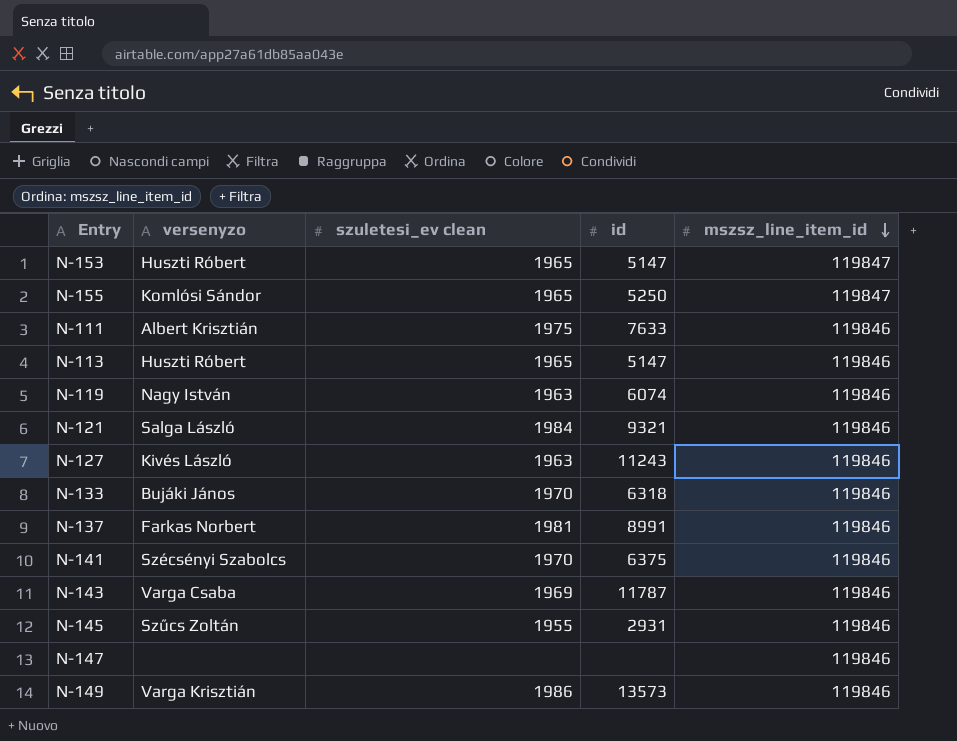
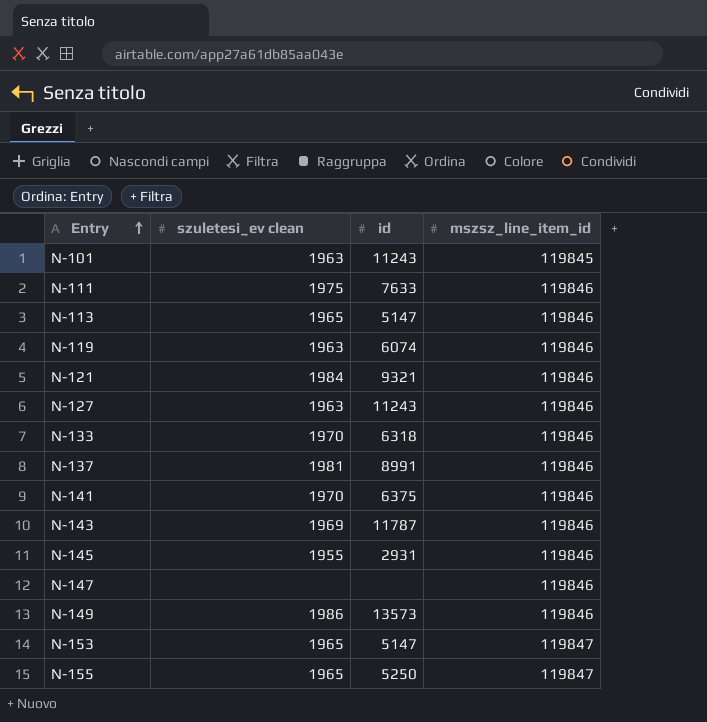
row order: mszsz_line_item_id descending -> Entry ascending
column versenyzo | position: 2 -> none
row N-101: none -> 1963 | 11243 | 119845

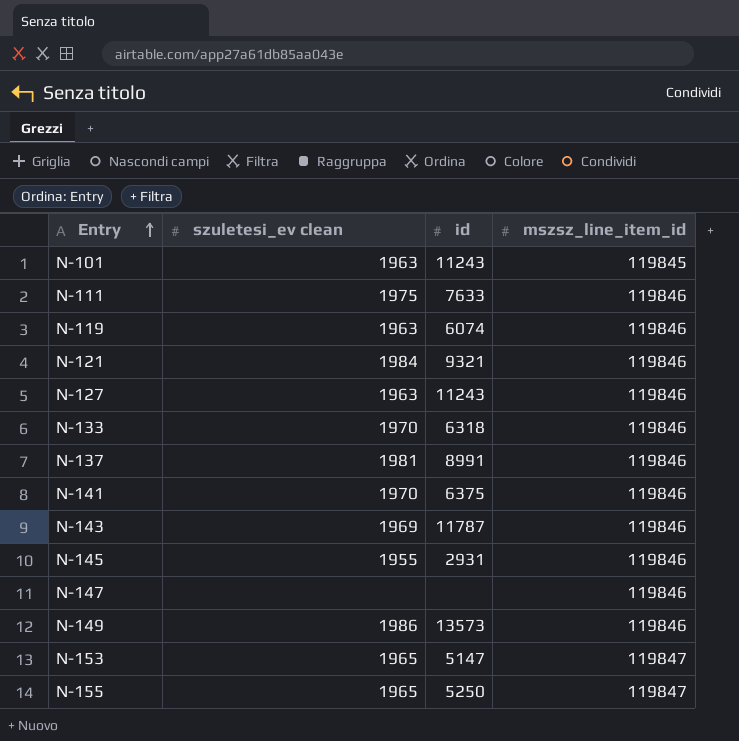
row N-113: 1965 | 5147 | 119846 -> none

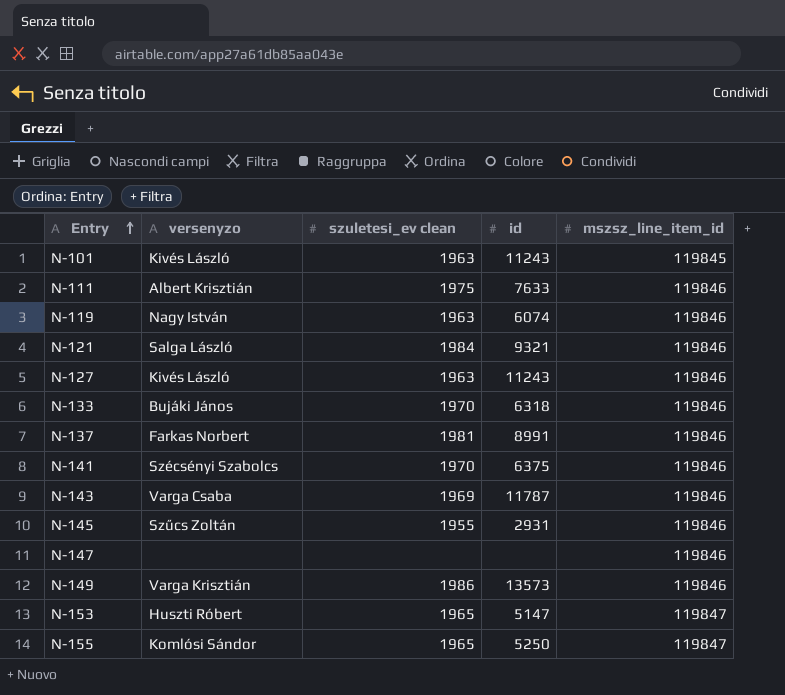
column versenyzo | position: none -> 2

